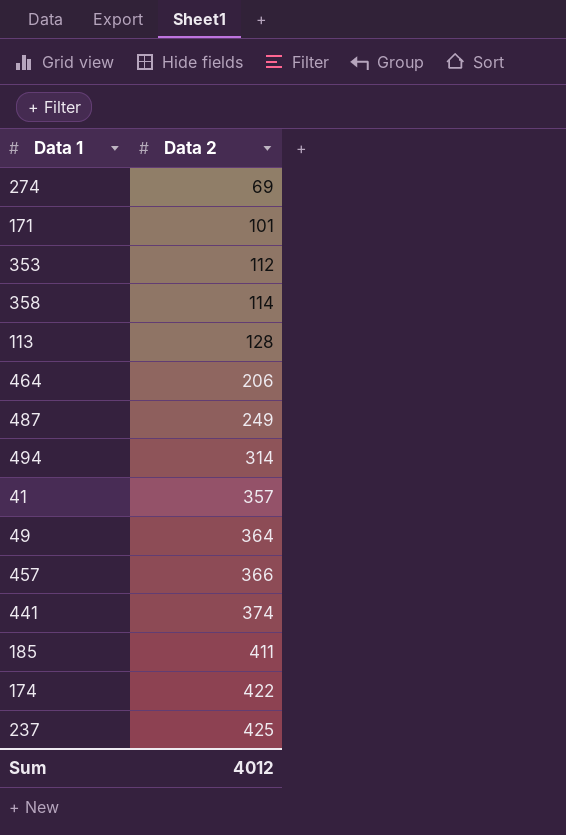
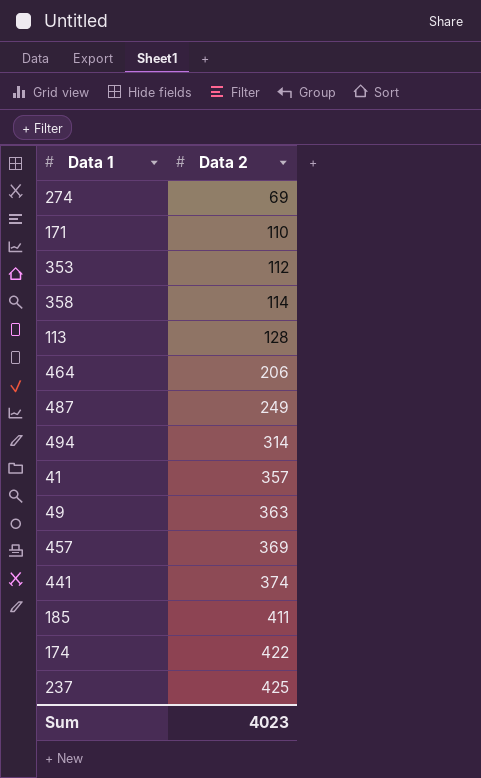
171 | Data 2: 101 -> 110
49 | Data 2: 364 -> 363
457 | Data 2: 366 -> 369
Sum | Data 2: 4012 -> 4023

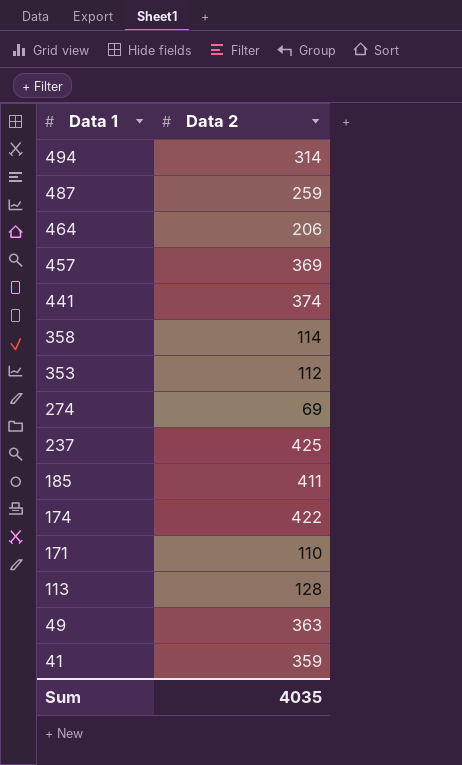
row order: Data 2 ascending -> Data 1 descending
487 | Data 2: 249 -> 259
41 | Data 2: 357 -> 359
Sum | Data 2: 4023 -> 4035

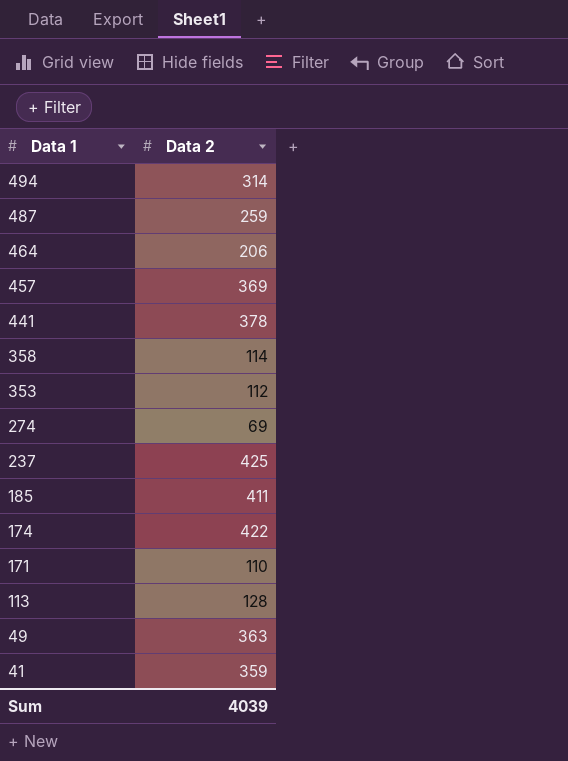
441 | Data 2: 374 -> 378
Sum | Data 2: 4035 -> 4039

